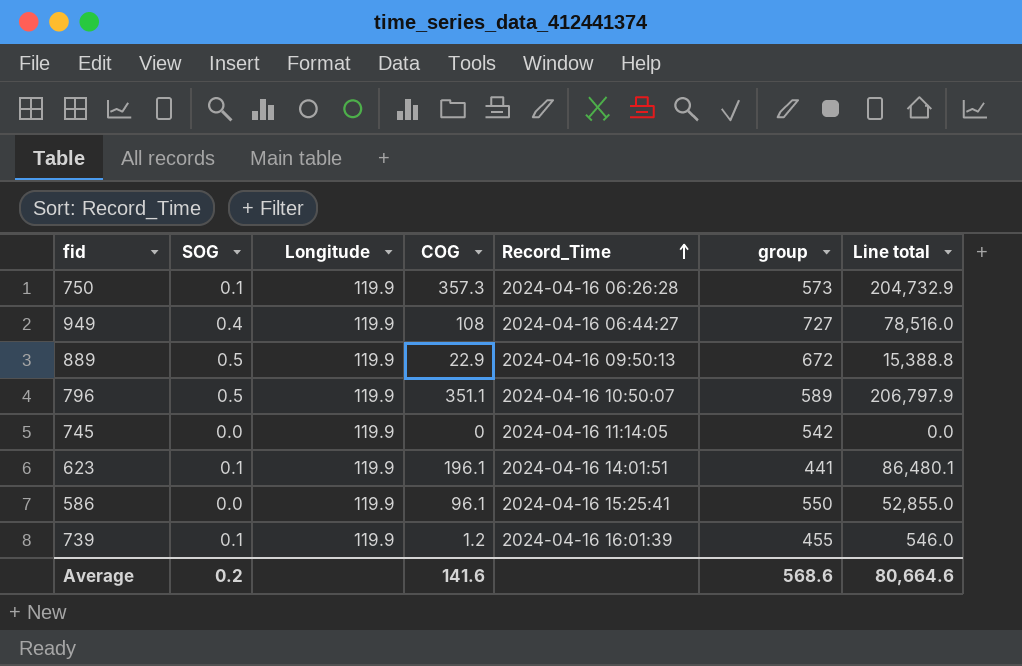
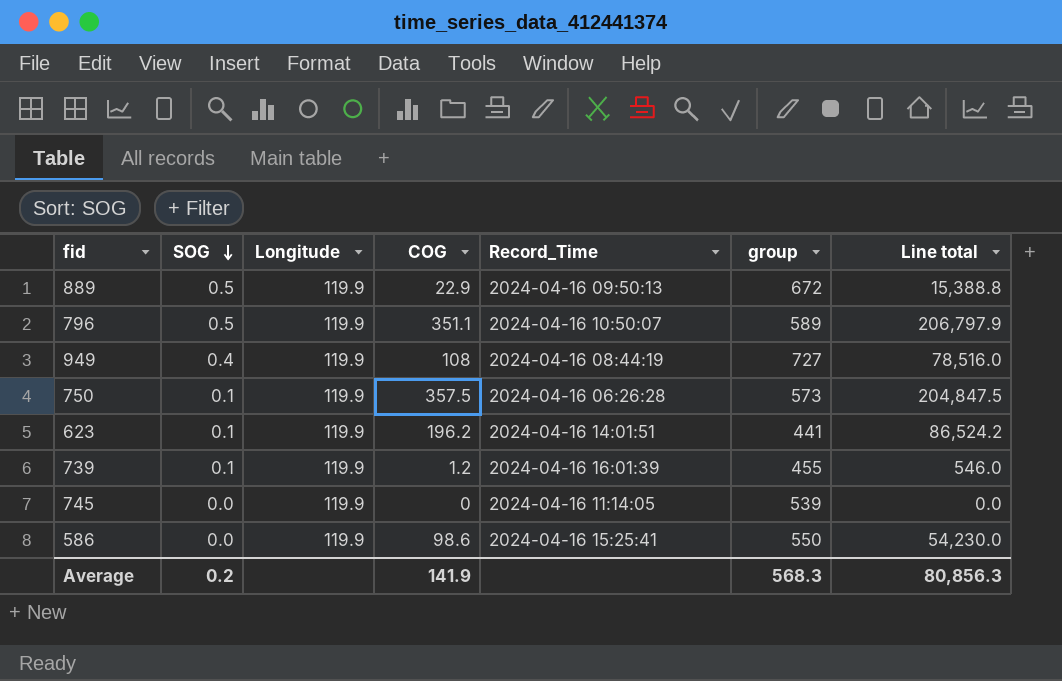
row order: Record_Time ascending -> SOG descending
949 | Record_Time: 2024-04-16 06:44:27 -> 2024-04-16 08:44:19
750 | COG: 357.3 -> 357.5
750 | Line total: 204,732.9 -> 204,847.5
623 | COG: 196.1 -> 196.2
623 | Line total: 86,480.1 -> 86,524.2
745 | group: 542 -> 539
586 | COG: 96.1 -> 98.6
586 | Line total: 52,855.0 -> 54,230.0
Average | COG: 141.6 -> 141.9
Average | group: 568.6 -> 568.3
Average | Line total: 80,664.6 -> 80,856.3

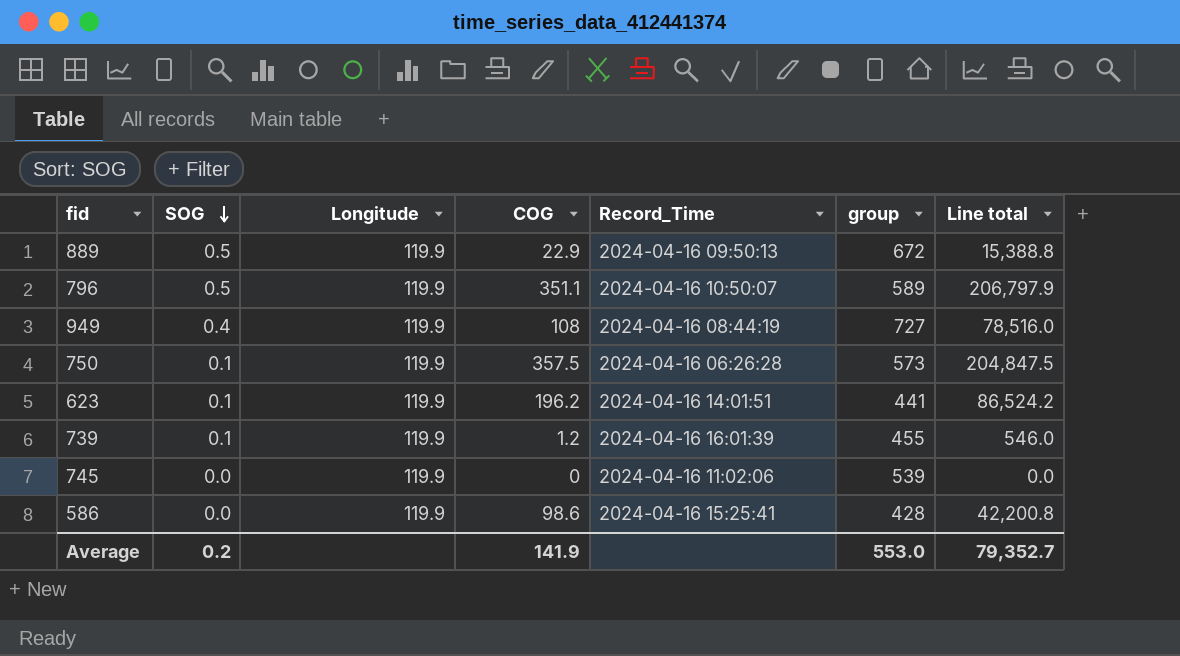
745 | Record_Time: 2024-04-16 11:14:05 -> 2024-04-16 11:02:06
586 | group: 550 -> 428
586 | Line total: 54,230.0 -> 42,200.8
Average | group: 568.3 -> 553.0
Average | Line total: 80,856.3 -> 79,352.7

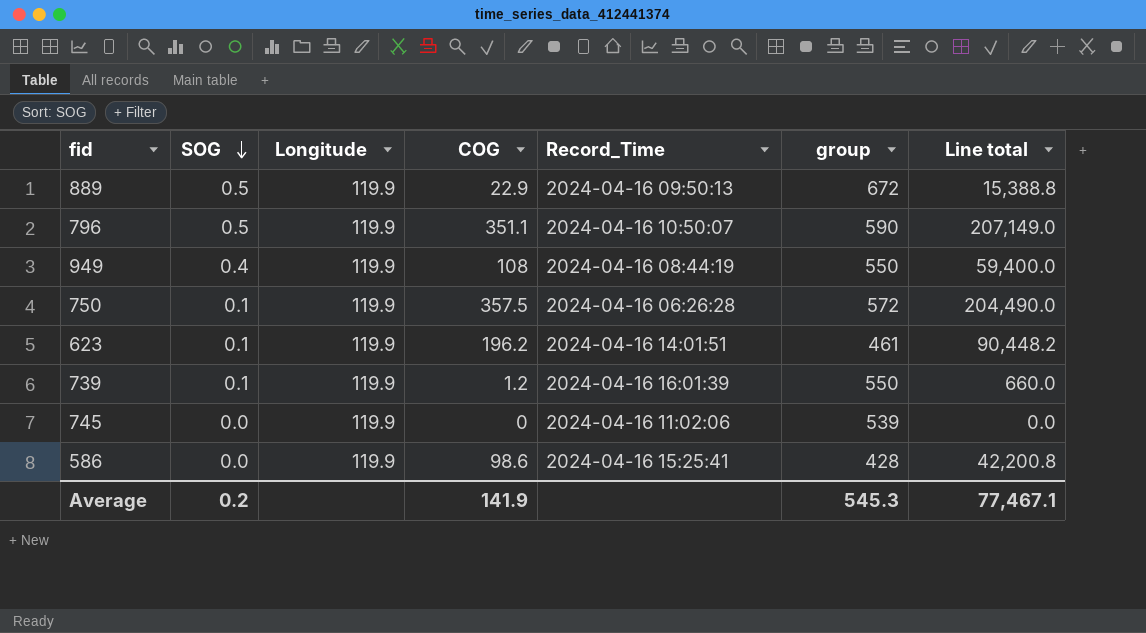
796 | group: 589 -> 590
796 | Line total: 206,797.9 -> 207,149.0
949 | group: 727 -> 550
949 | Line total: 78,516.0 -> 59,400.0
750 | group: 573 -> 572
750 | Line total: 204,847.5 -> 204,490.0
623 | group: 441 -> 461
623 | Line total: 86,524.2 -> 90,448.2
739 | group: 455 -> 550
739 | Line total: 546.0 -> 660.0
Average | group: 553.0 -> 545.3
Average | Line total: 79,352.7 -> 77,467.1

